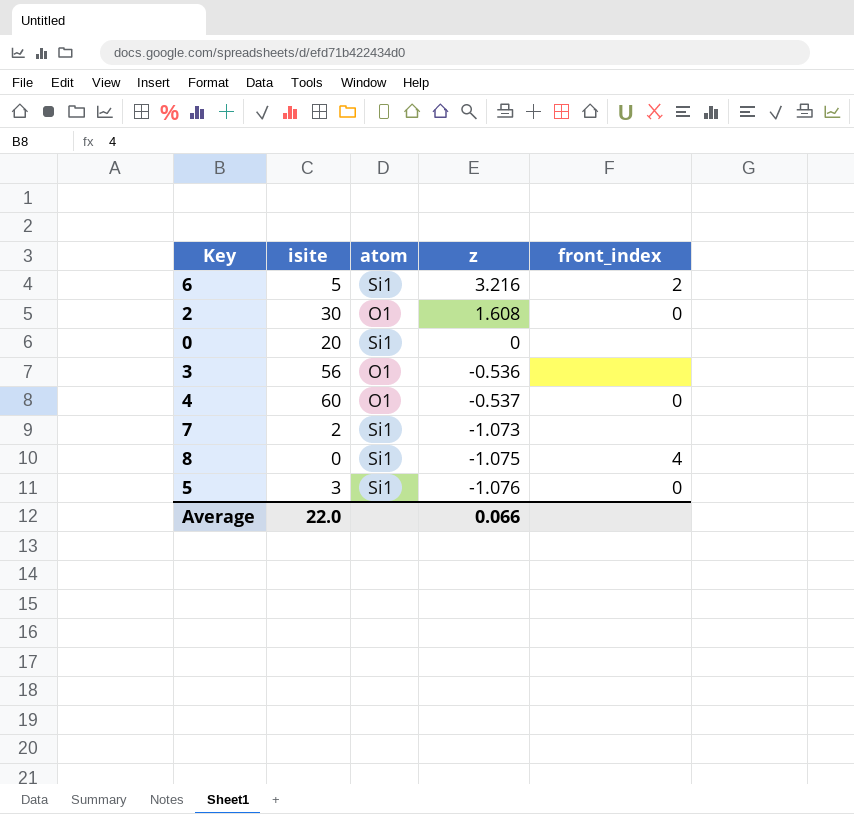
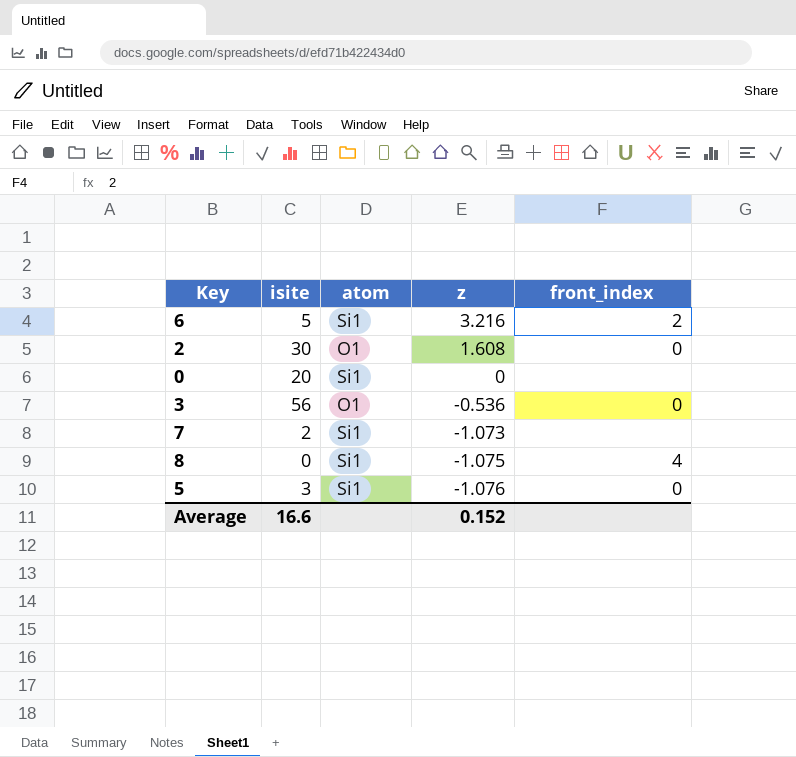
row 4: 60 | O1 | -0.537 | 0 -> none
3 | front_index: none -> 0
Average | isite: 22.0 -> 16.6
Average | z: 0.066 -> 0.152

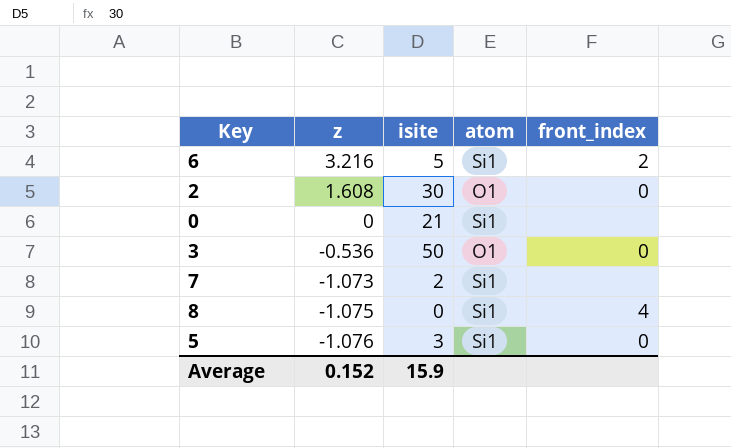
column z | position: 4 -> 2
0 | isite: 20 -> 21
3 | isite: 56 -> 50
Average | isite: 16.6 -> 15.9

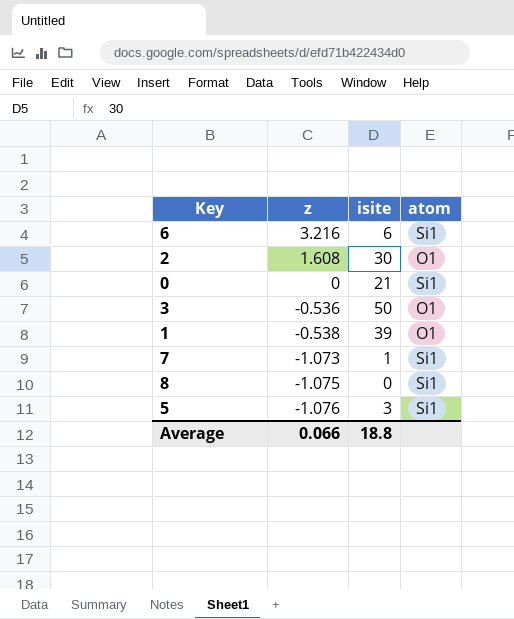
column front_index | position: 5 -> none
6 | isite: 5 -> 6
row 1: none -> -0.538 | 39 | O1
7 | isite: 2 -> 1
Average | z: 0.152 -> 0.066
Average | isite: 15.9 -> 18.8

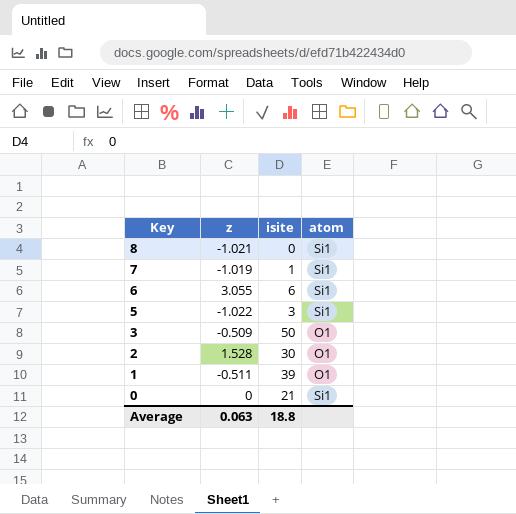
row order: z descending -> Key descending
8 | z: -1.075 -> -1.021
7 | z: -1.073 -> -1.019
6 | z: 3.216 -> 3.055
5 | z: -1.076 -> -1.022
3 | z: -0.536 -> -0.509
2 | z: 1.608 -> 1.528
1 | z: -0.538 -> -0.511
Average | z: 0.066 -> 0.063

